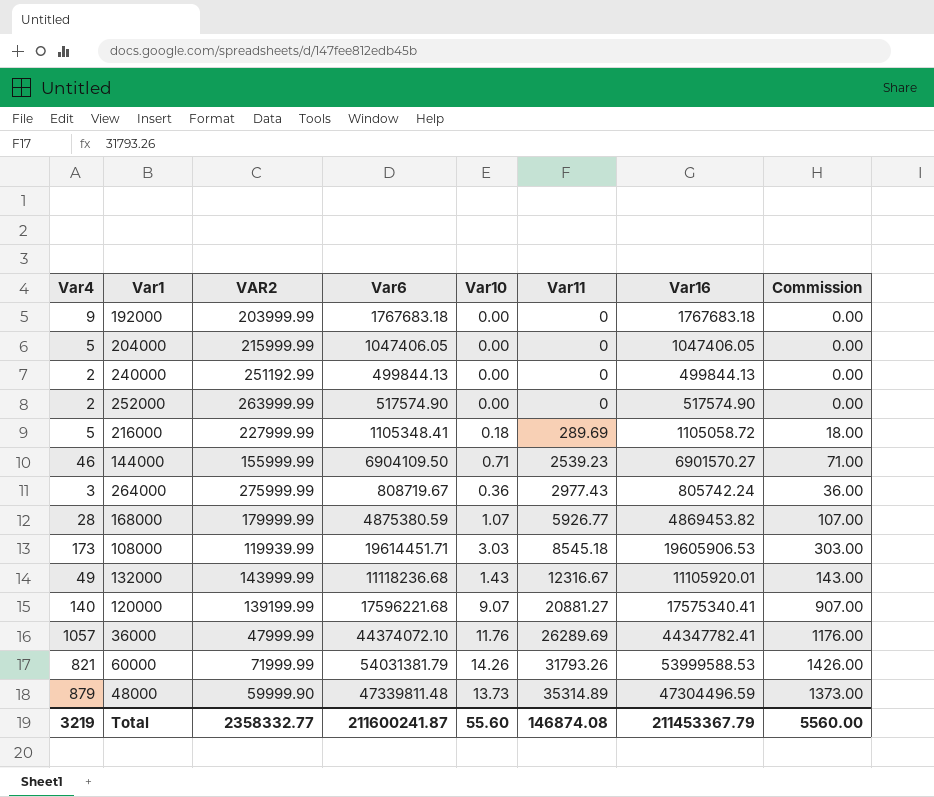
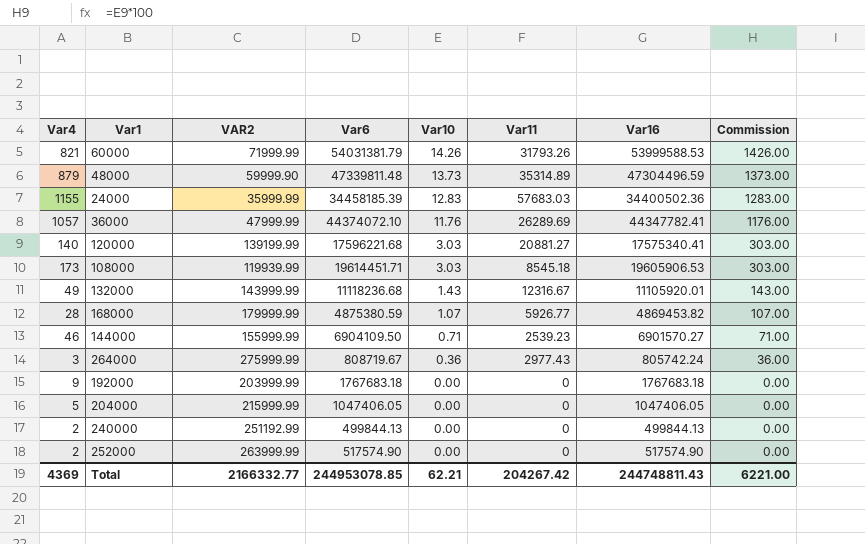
row order: Var11 ascending -> Var10 descending
row 216000: 5 | 227999.99 | 1105348.41 | 0.18 | 289.69 | 1105058.72 | 18.00 -> none
row 24000: none -> 1155 | 35999.99 | 34458185.39 | 12.83 | 57683.03 | 34400502.36 | 1283.00
120000 | Var10: 9.07 -> 3.03
120000 | Commission: 907.00 -> 303.00
Total | Var4: 3219 -> 4369
Total | VAR2: 2358332.77 -> 2166332.77
Total | Var6: 211600241.87 -> 244953078.85
Total | Var10: 55.60 -> 62.21
Total | Var11: 146874.08 -> 204267.42
Total | Var16: 211453367.79 -> 244748811.43
Total | Commission: 5560.00 -> 6221.00

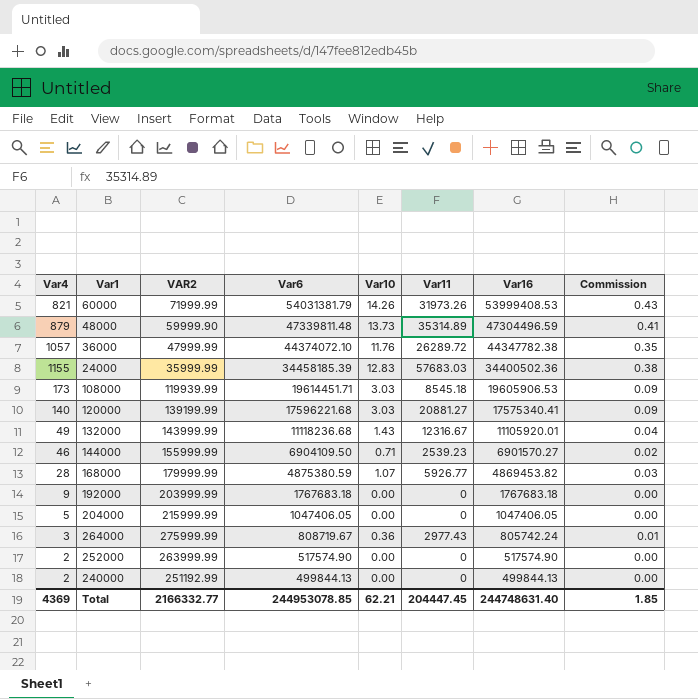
row order: Var10 descending -> Var6 descending
column Commission | formula: [Var10] * 100 -> [Var10] * 0.03
60000 | Var11: 31793.26 -> 31973.26
60000 | Var16: 53999588.53 -> 53999408.53
36000 | Var11: 26289.69 -> 26289.72
36000 | Var16: 44347782.41 -> 44347782.38
Total | Var11: 204267.42 -> 204447.45
Total | Var16: 244748811.43 -> 244748631.40
Total | Commission: 6221.00 -> 1.85

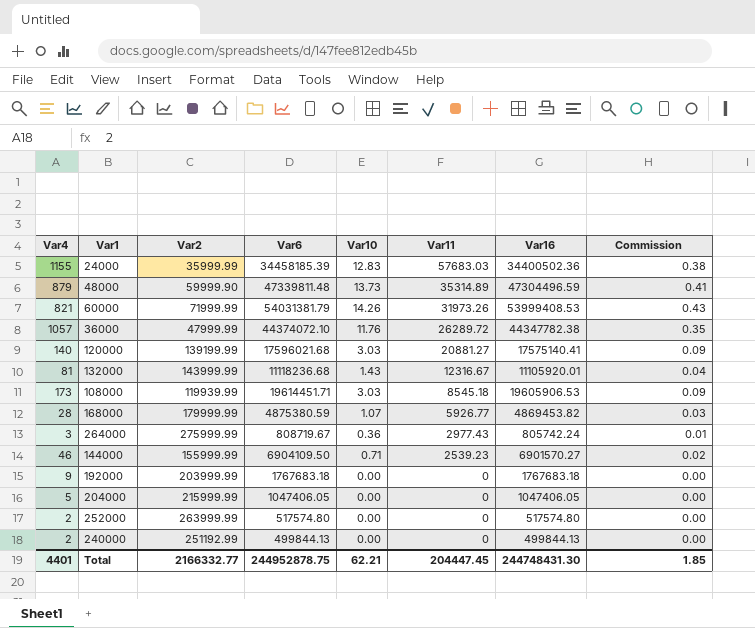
row order: Var6 descending -> Var11 descending
column name: VAR2 -> Var2
120000 | Var6: 17596221.68 -> 17596021.68
120000 | Var16: 17575340.41 -> 17575140.41
132000 | Var4: 49 -> 81
252000 | Var6: 517574.90 -> 517574.80
252000 | Var16: 517574.90 -> 517574.80
Total | Var4: 4369 -> 4401
Total | Var6: 244953078.85 -> 244952878.75
Total | Var16: 244748631.40 -> 244748431.30

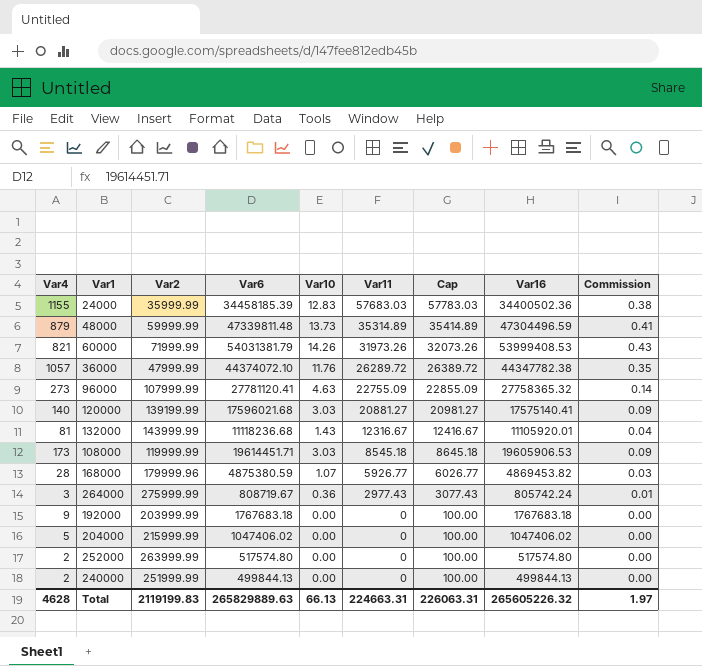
column Cap | formula: none -> [Var11] + 100
row 144000: 46 | 155999.99 | 6904109.50 | 0.71 | 2539.23 | 6901570.27 | 0.02 -> none
48000 | Var2: 59999.90 -> 59999.99
row 96000: none -> 273 | 107999.99 | 27781120.41 | 4.63 | 22755.09 | 22855.09 | 27758365.32 | 0.14
108000 | Var2: 119939.99 -> 119999.99
168000 | Var2: 179999.99 -> 179999.96
204000 | Var6: 1047406.05 -> 1047406.02
204000 | Var16: 1047406.05 -> 1047406.02
240000 | Var2: 251192.99 -> 251999.99
Total | Var4: 4401 -> 4628
Total | Var2: 2166332.77 -> 2119199.83
Total | Var6: 244952878.75 -> 265829889.63
Total | Var10: 62.21 -> 66.13
Total | Var11: 204447.45 -> 224663.31
Total | Var16: 244748431.30 -> 265605226.32
Total | Commission: 1.85 -> 1.97

